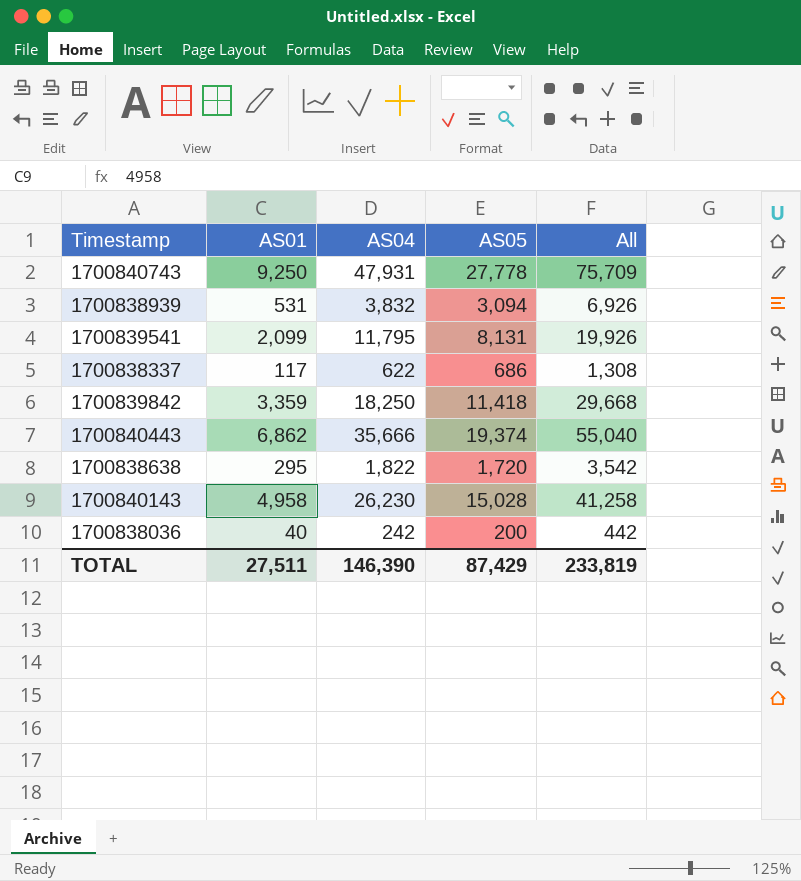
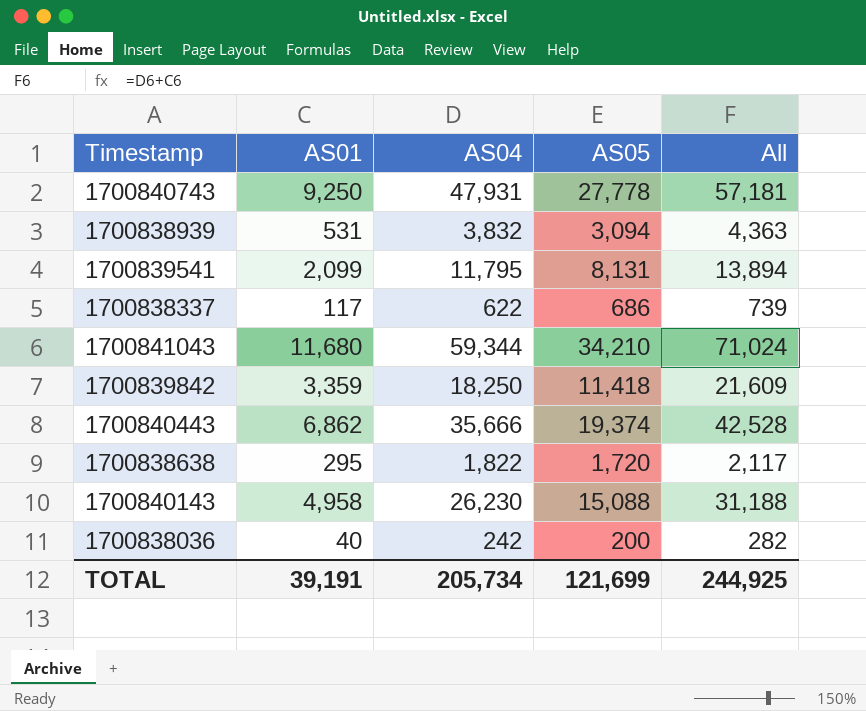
column All | formula: [AS04] + [AS05] -> [AS01] + [AS04]
row 1700841043: none -> 11,680 | 59,344 | 34,210 | 71,024
1700840143 | AS05: 15,028 -> 15,088
TOTAL | AS01: 27,511 -> 39,191
TOTAL | AS04: 146,390 -> 205,734
TOTAL | AS05: 87,429 -> 121,699
TOTAL | All: 233,819 -> 244,925

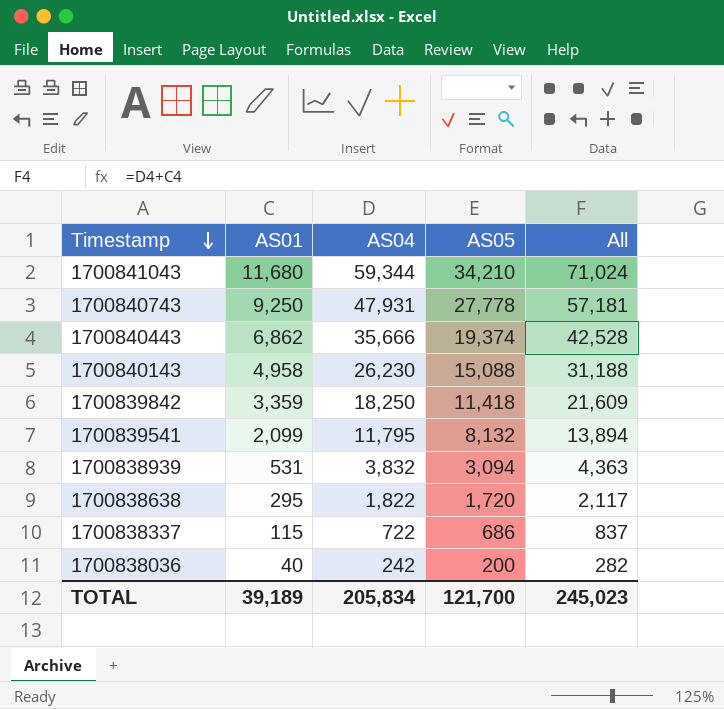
row order: none -> Timestamp descending
1700839541 | AS05: 8,131 -> 8,132
1700838337 | AS01: 117 -> 115
1700838337 | AS04: 622 -> 722
1700838337 | All: 739 -> 837
TOTAL | AS01: 39,191 -> 39,189
TOTAL | AS04: 205,734 -> 205,834
TOTAL | AS05: 121,699 -> 121,700
TOTAL | All: 244,925 -> 245,023

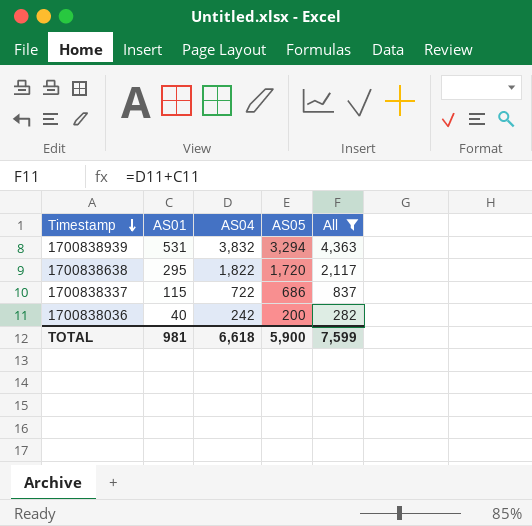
filter: none -> All <= 4,363
1700838939 | AS05: 3,094 -> 3,294
TOTAL | AS01: 39,189 -> 981
TOTAL | AS04: 205,834 -> 6,618
TOTAL | AS05: 121,700 -> 5,900
TOTAL | All: 245,023 -> 7,599

